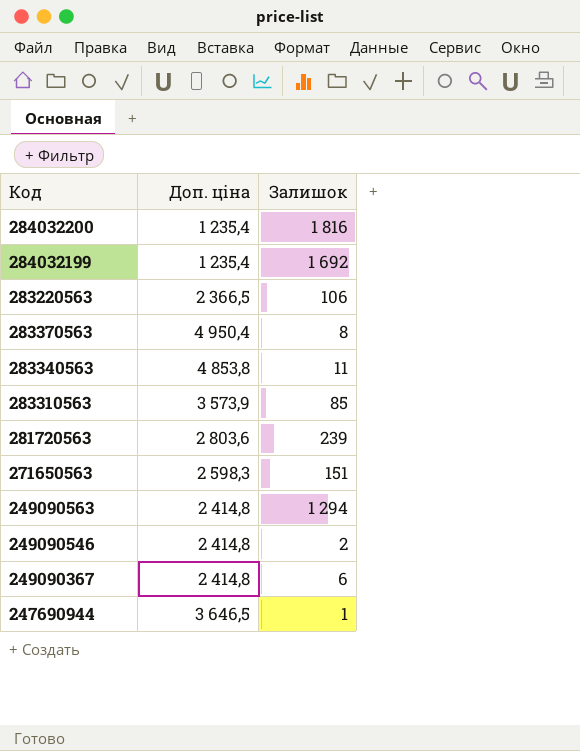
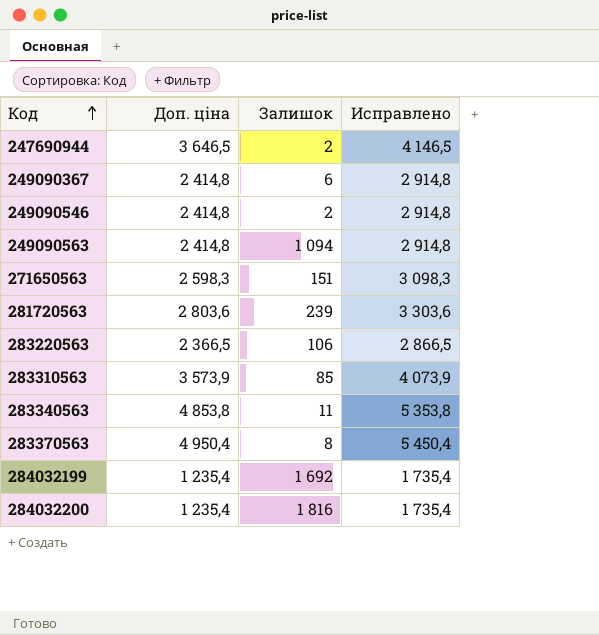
row order: none -> Код ascending
column Исправлено | formula: none -> [Доп. ціна] + 500
247690944 | Залишок: 1 -> 2
249090563 | Залишок: 1 294 -> 1 094

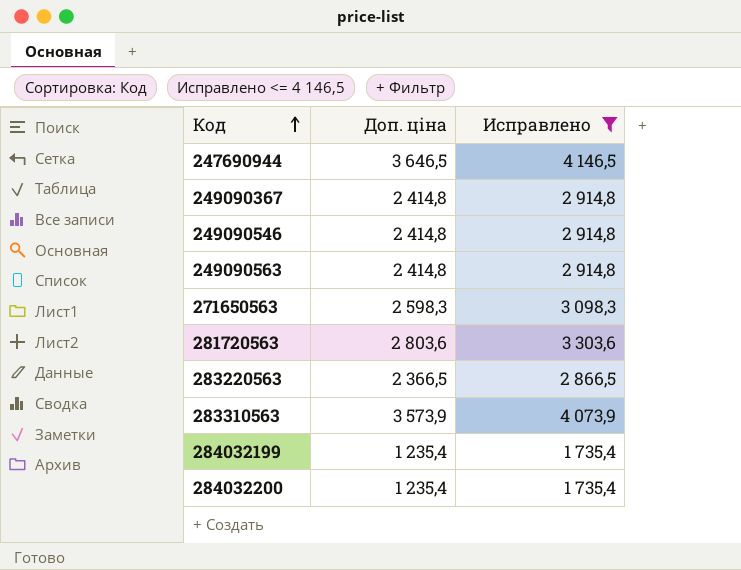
filter: none -> Исправлено <= 4 146,5
column Залишок | position: 3 -> none

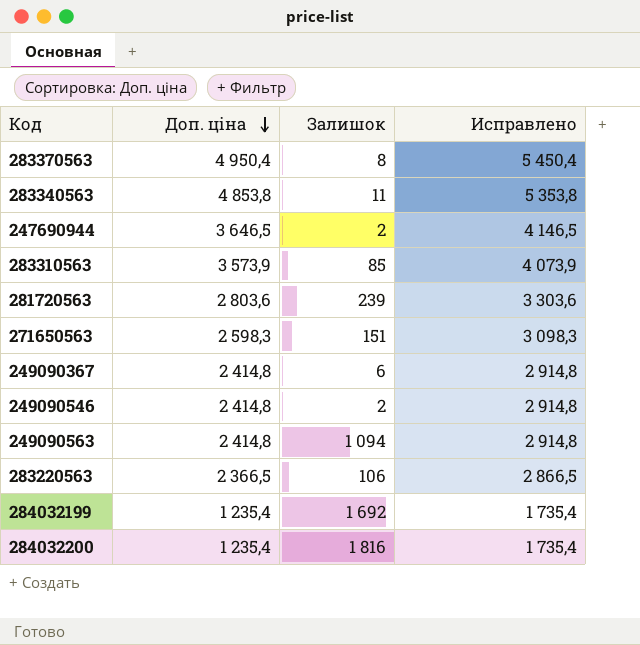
filter: Исправлено <= 4 146,5 -> none
row order: Код ascending -> Доп. ціна descending
column Залишок | position: none -> 3

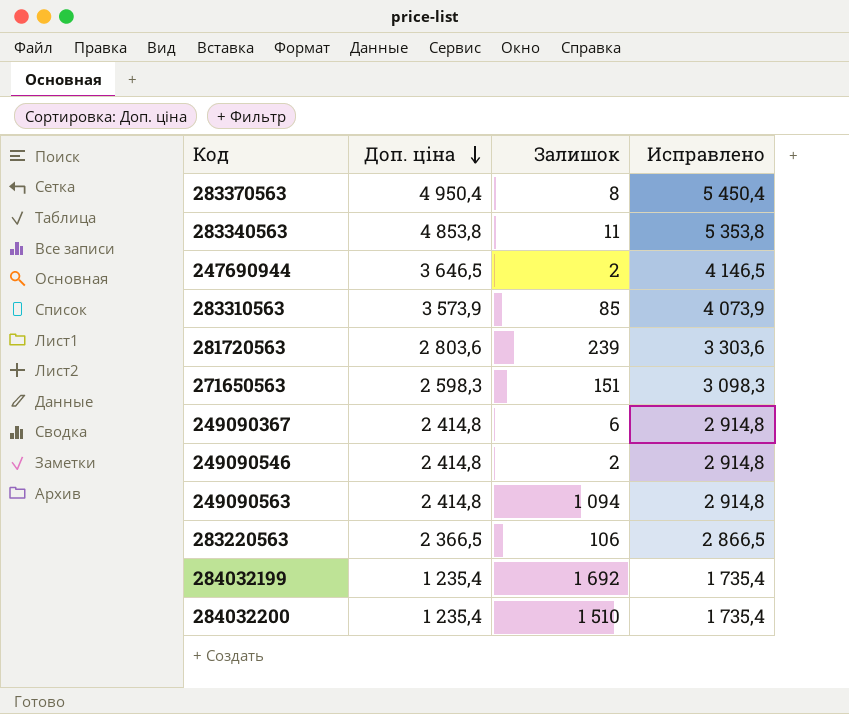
284032200 | Залишок: 1 816 -> 1 510

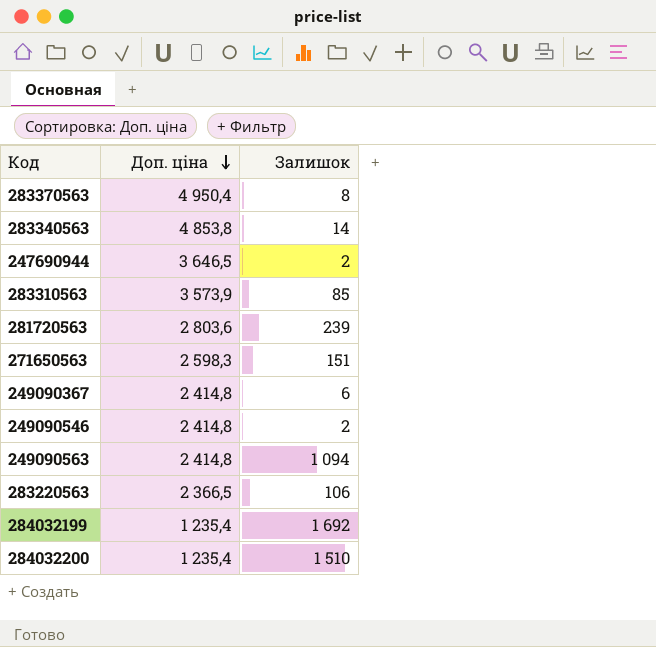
column Исправлено | formula: [Доп. ціна] + 500 -> none
283340563 | Залишок: 11 -> 14

